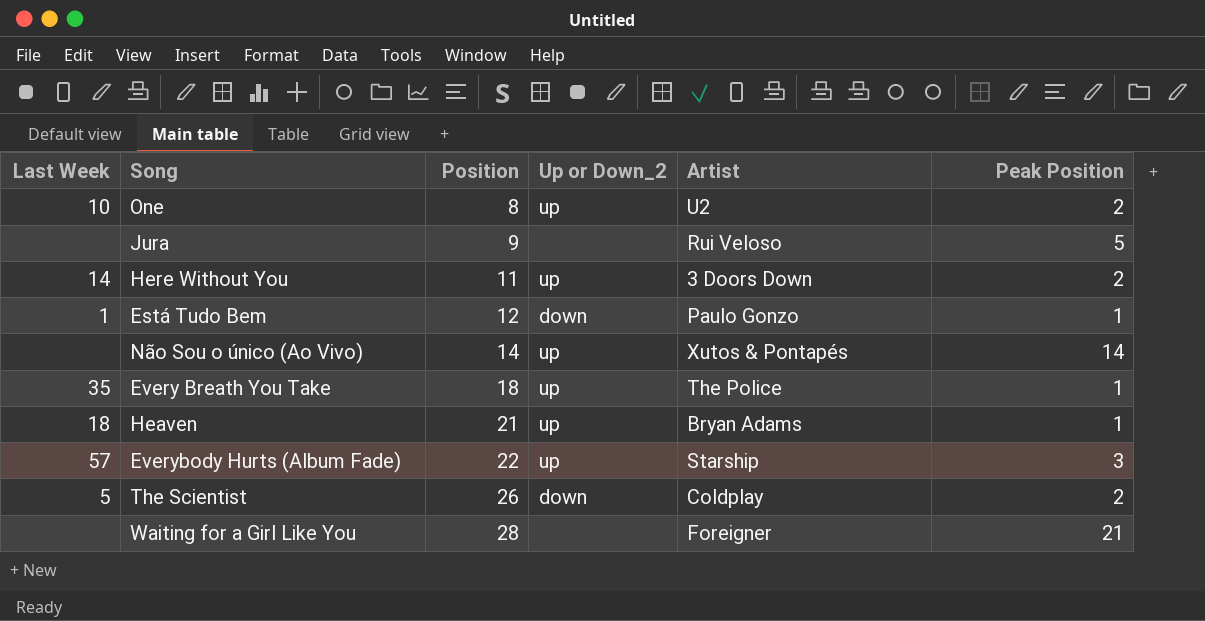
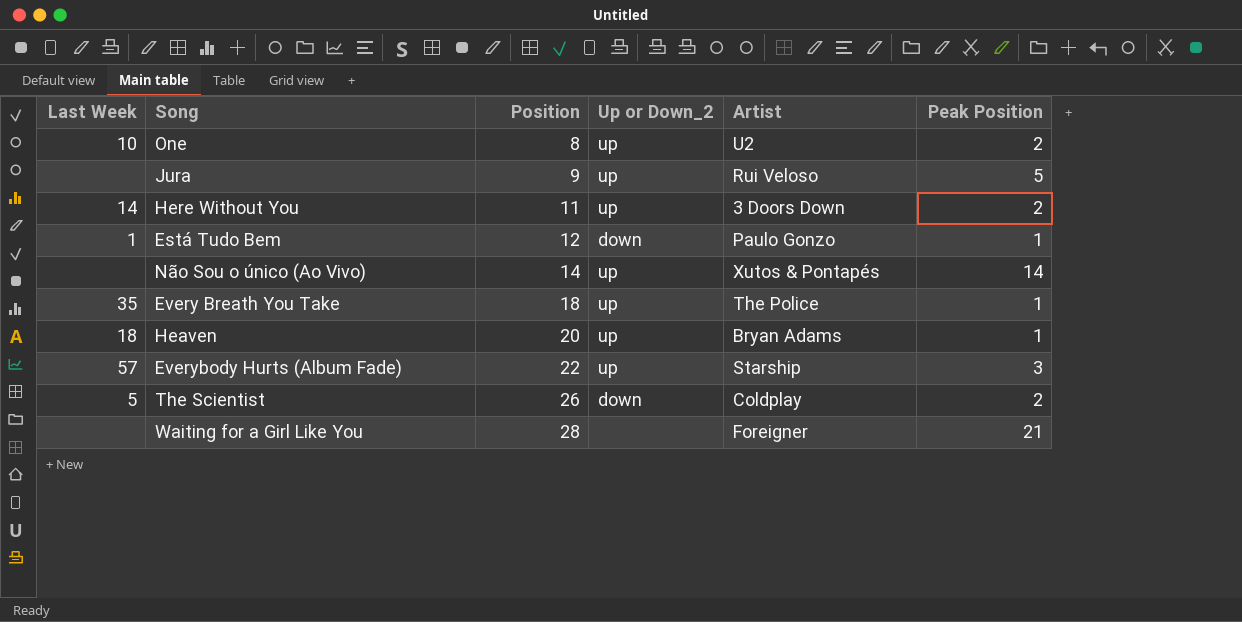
Jura | Up or Down_2: none -> up
Heaven | Position: 21 -> 20

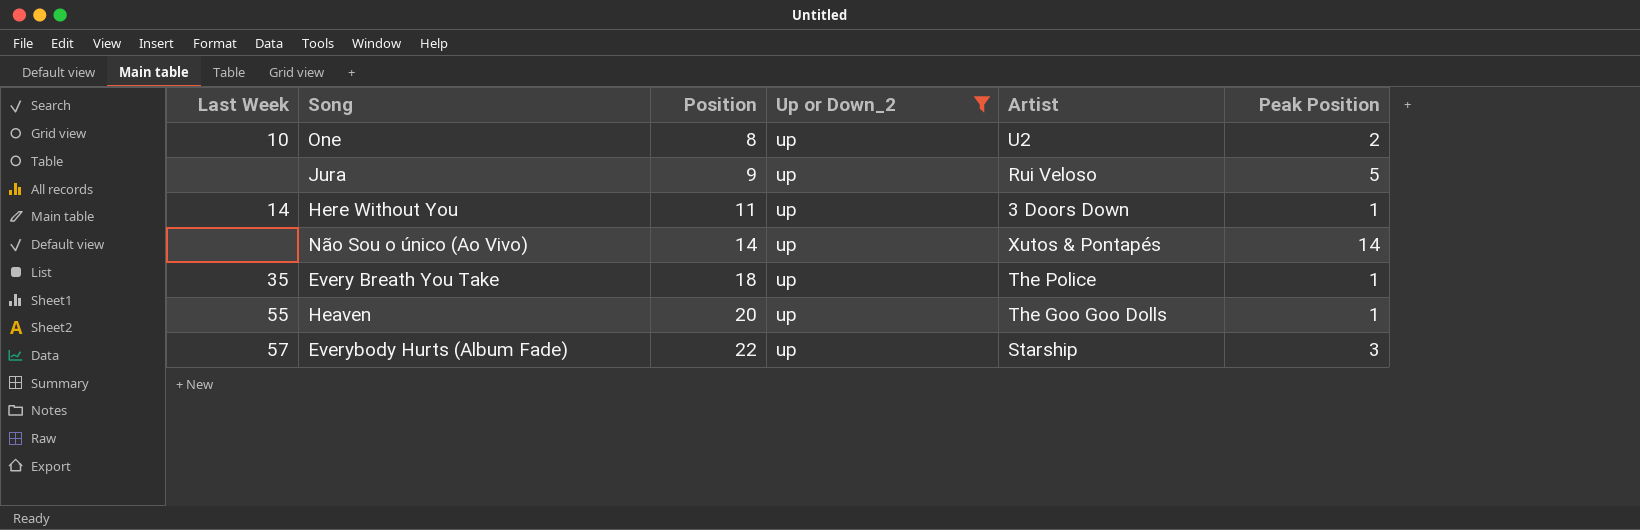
filter: none -> Up or Down_2 = up
Here Without You | Peak Position: 2 -> 1
Heaven | Last Week: 18 -> 55
Heaven | Artist: Bryan Adams -> The Goo Goo Dolls

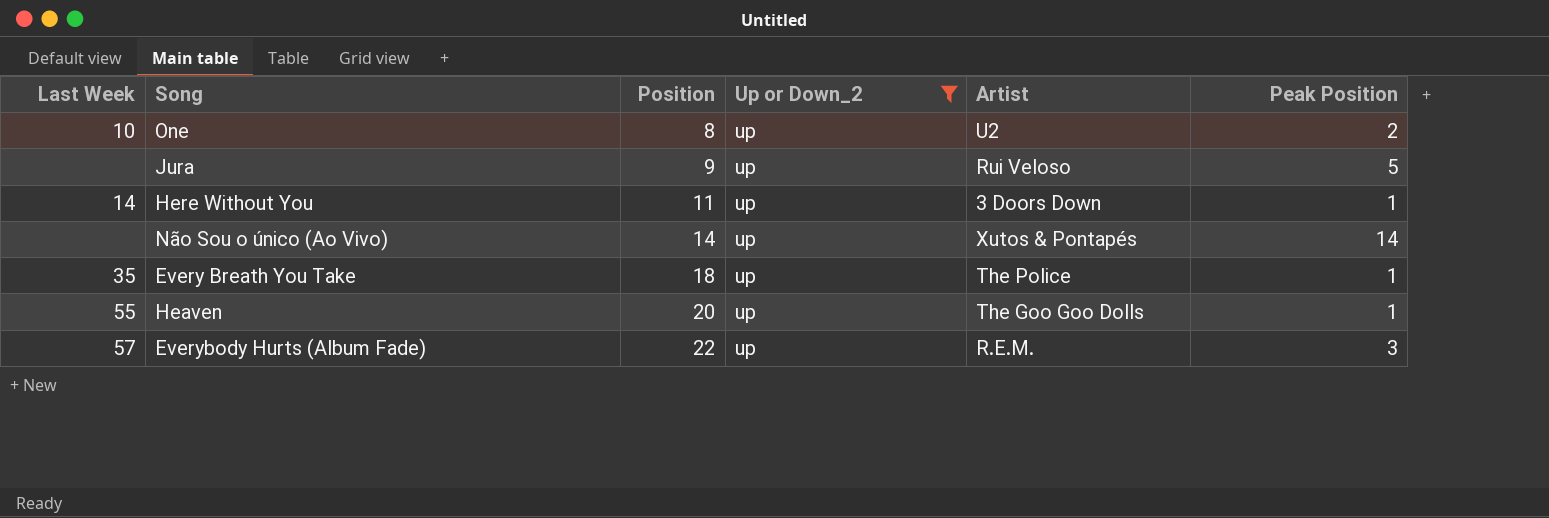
Everybody Hurts (Album Fade) | Artist: Starship -> R.E.M.

